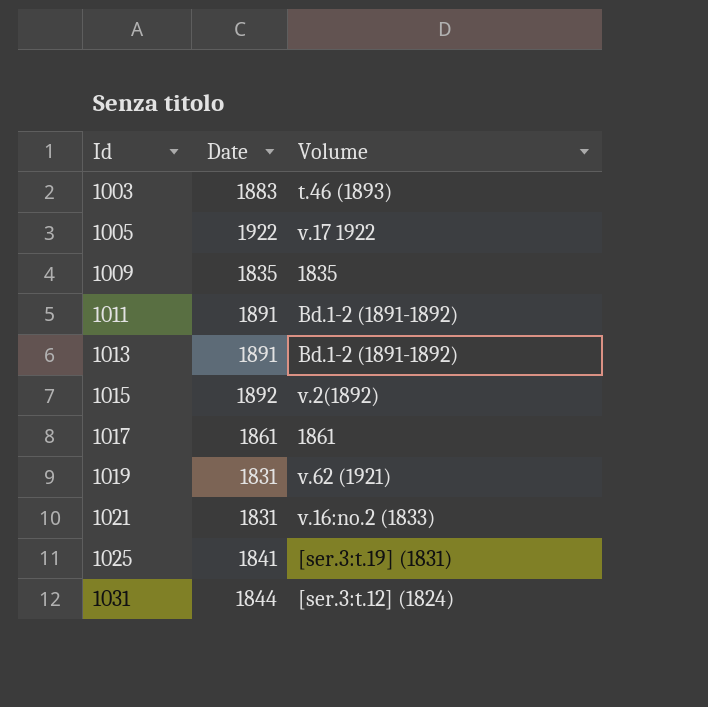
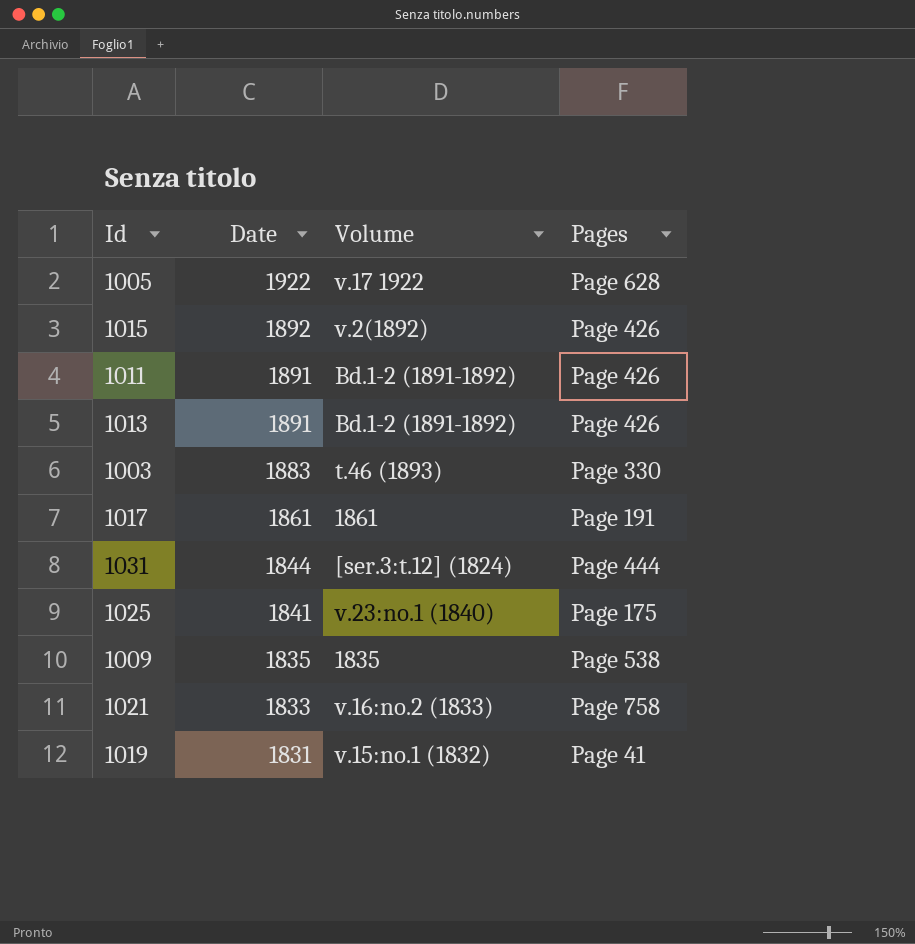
row order: Id ascending -> Date descending
column Pages | position: none -> 4
1025 | Volume: [ser.3:t.19] (1831) -> v.23:no.1 (1840)
1021 | Date: 1831 -> 1833
1019 | Volume: v.62 (1921) -> v.15:no.1 (1832)

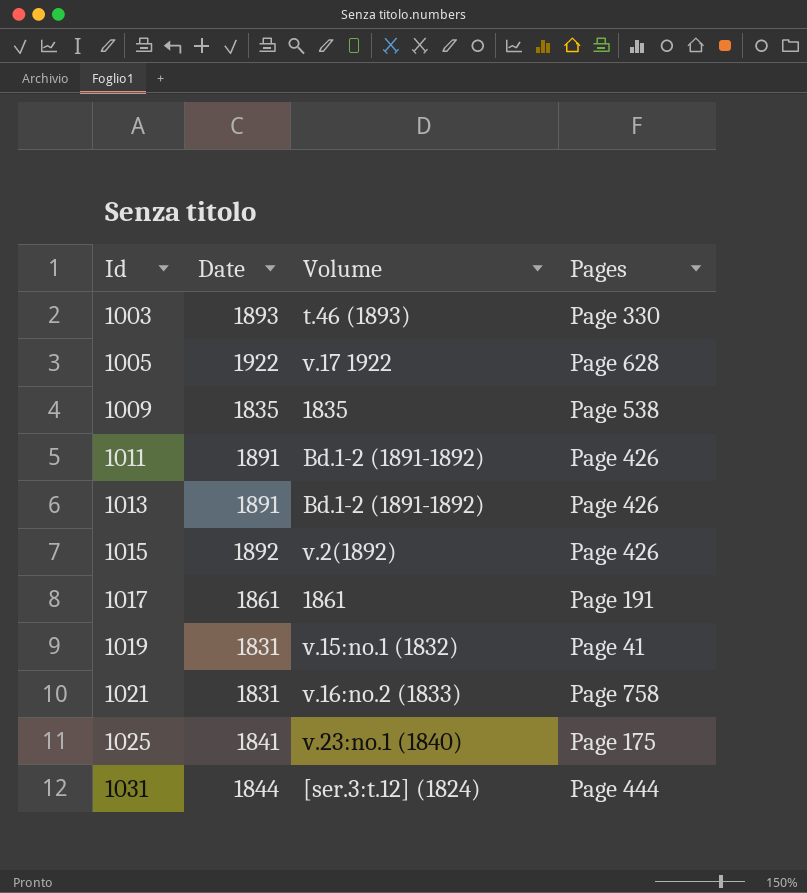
row order: Date descending -> Id ascending
1003 | Date: 1883 -> 1893
1021 | Date: 1833 -> 1831

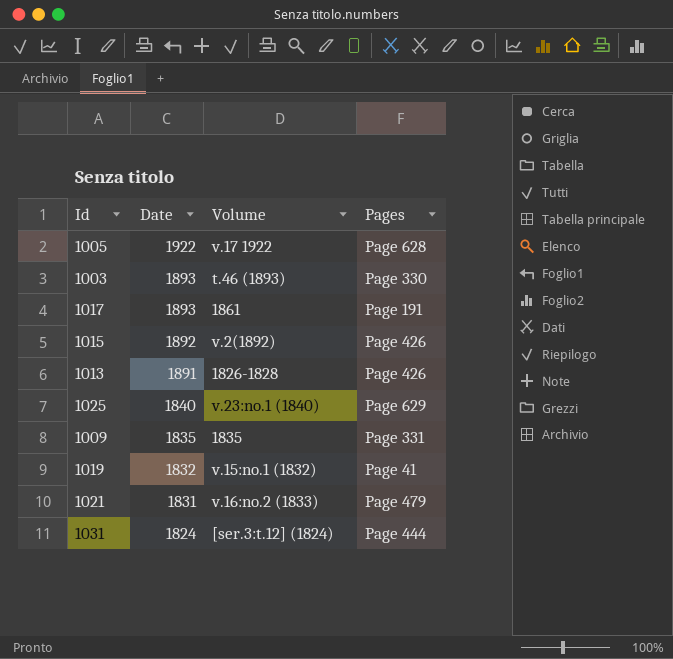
row order: Id ascending -> Date descending
row 1011: 1891 | Bd.1-2 (1891-1892) | Page 426 -> none
1017 | Date: 1861 -> 1893
1013 | Volume: Bd.1-2 (1891-1892) -> 1826-1828
1025 | Date: 1841 -> 1840
1025 | Pages: Page 175 -> Page 629
1009 | Pages: Page 538 -> Page 331
1019 | Date: 1831 -> 1832
1021 | Pages: Page 758 -> Page 479
1031 | Date: 1844 -> 1824

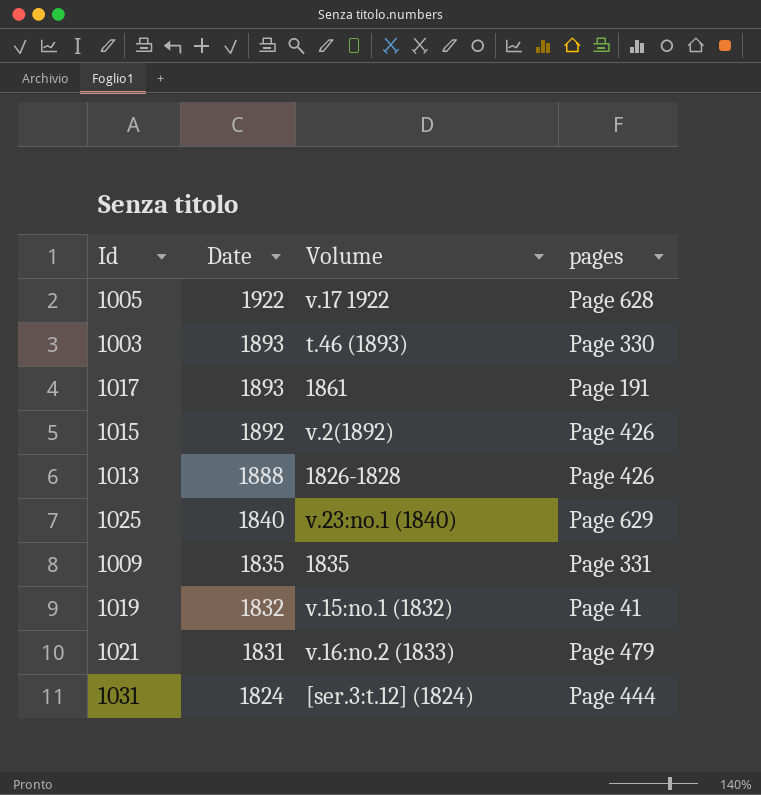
column name: Pages -> pages
1013 | Date: 1891 -> 1888

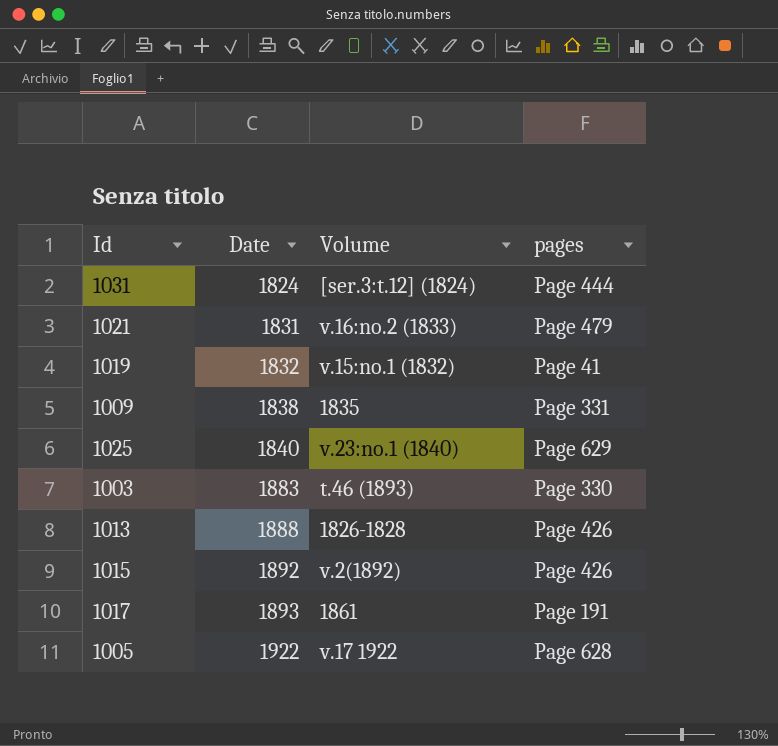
row order: Date descending -> Date ascending
1009 | Date: 1835 -> 1838
1003 | Date: 1893 -> 1883

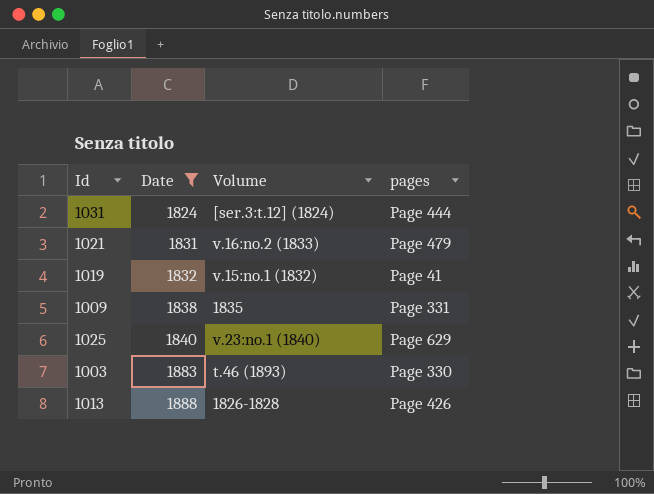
filter: none -> Date <= 1888

